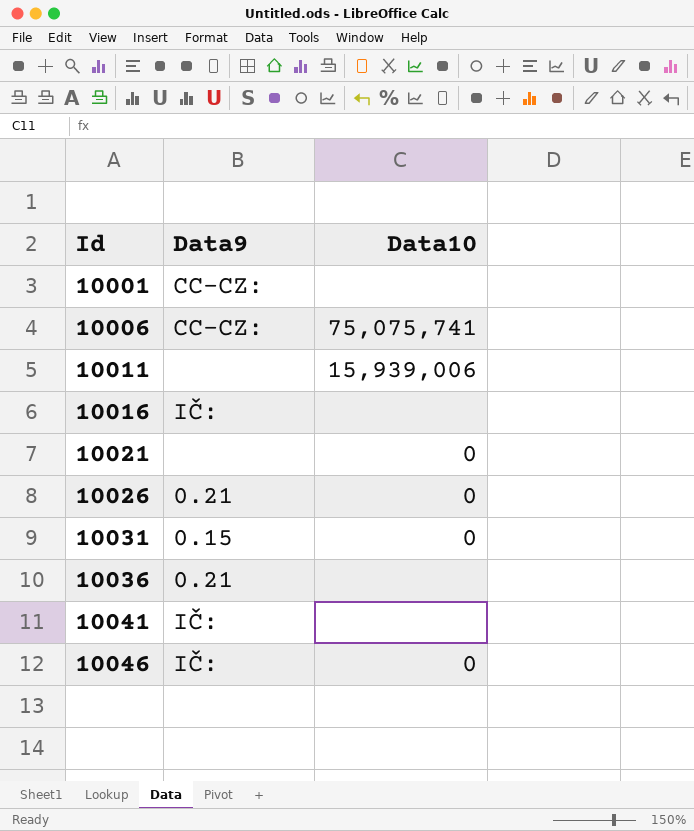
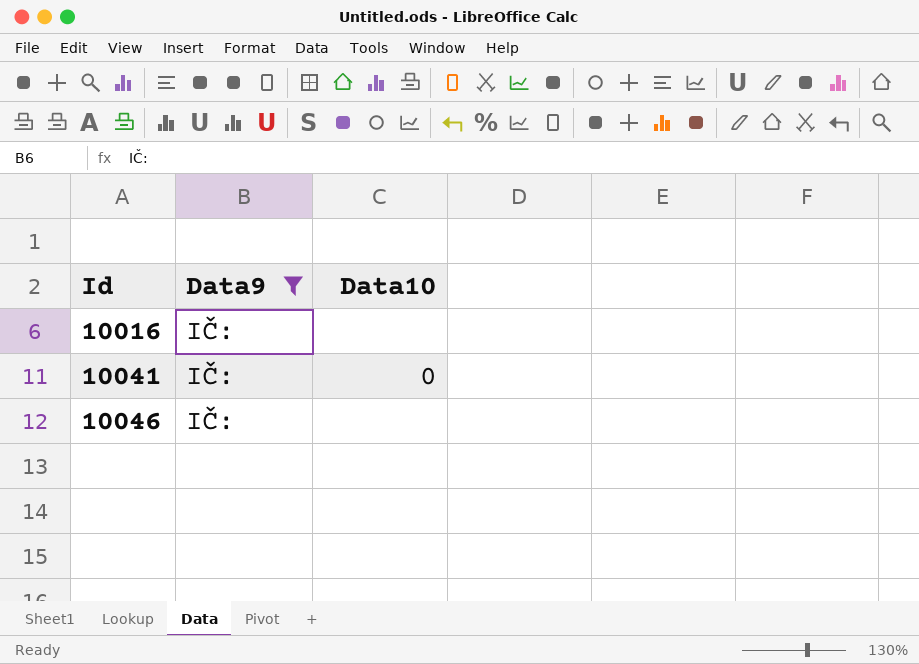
filter: none -> Data9 = IČ:
10041 | Data10: none -> 0
10046 | Data10: 0 -> none

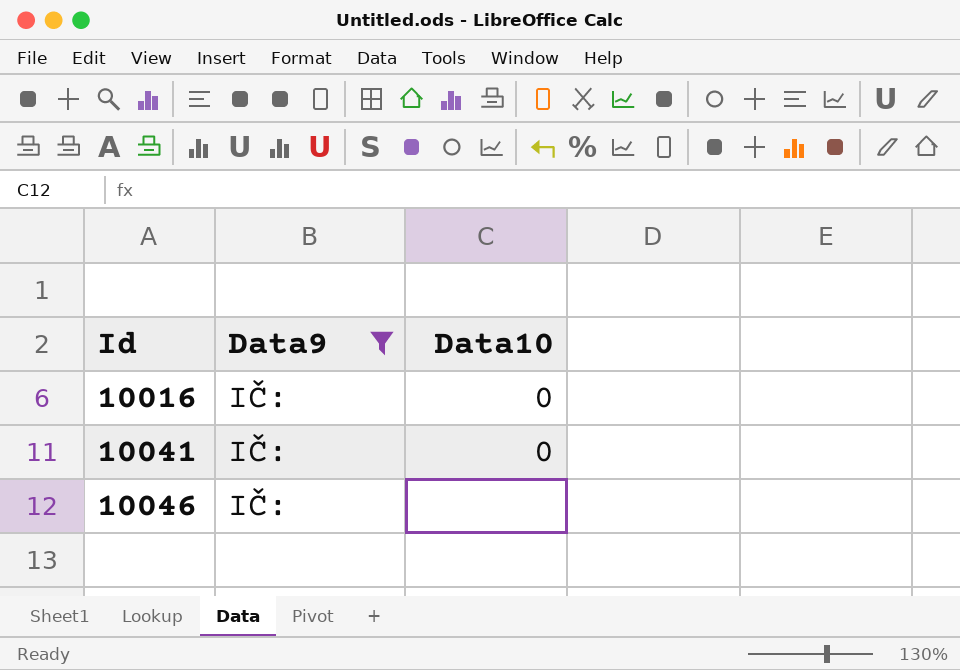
10016 | Data10: none -> 0

